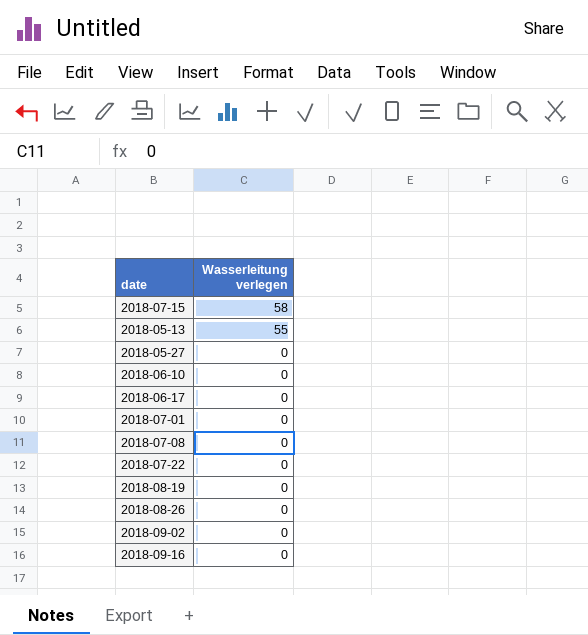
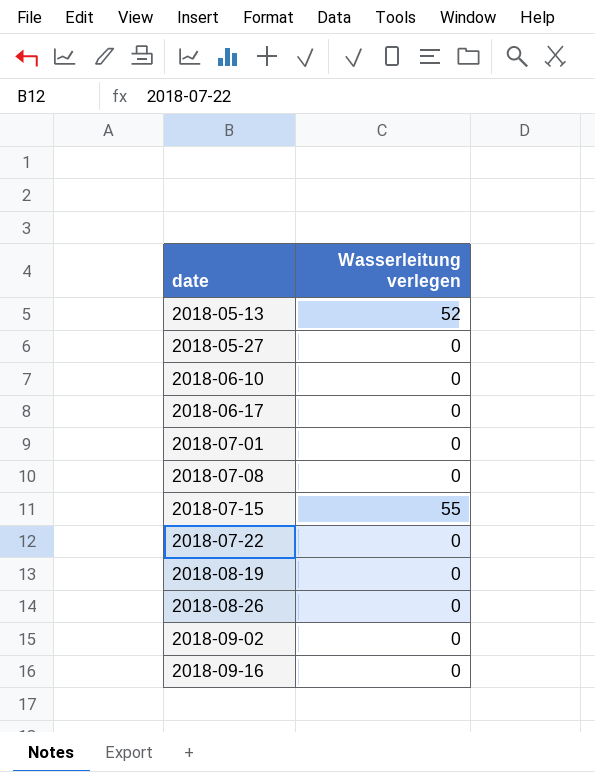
row order: Wasserleitung verlegen descending -> date ascending
2018-05-13 | Wasserleitung verlegen: 55 -> 52
2018-07-15 | Wasserleitung verlegen: 58 -> 55

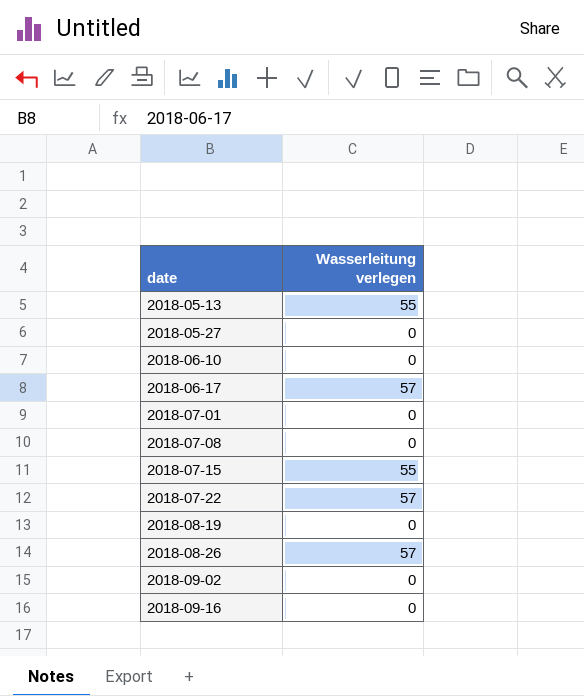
2018-05-13 | Wasserleitung verlegen: 52 -> 55
2018-06-17 | Wasserleitung verlegen: 0 -> 57
2018-07-22 | Wasserleitung verlegen: 0 -> 57
2018-08-26 | Wasserleitung verlegen: 0 -> 57

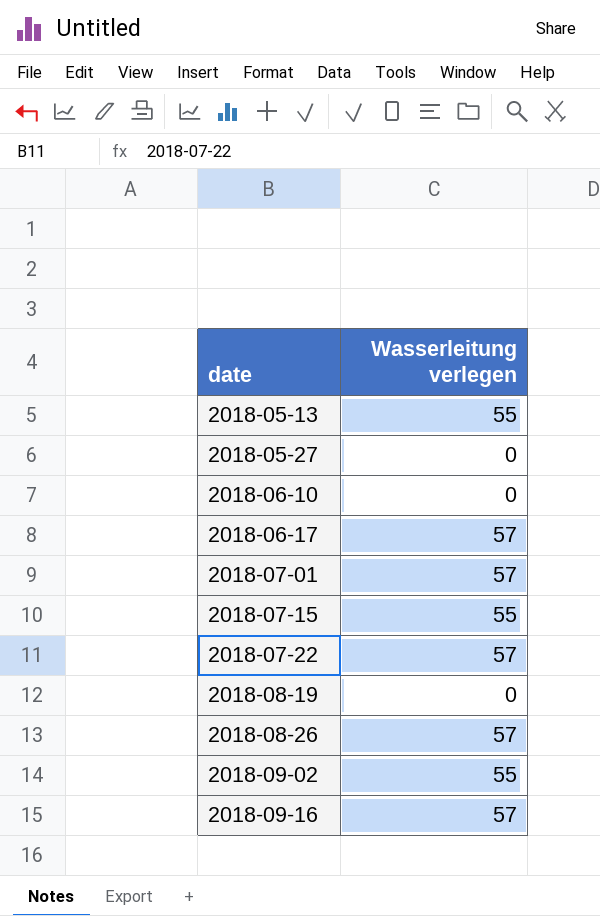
row 2018-07-08: 0 -> none
2018-07-01 | Wasserleitung verlegen: 0 -> 57
2018-09-02 | Wasserleitung verlegen: 0 -> 55
2018-09-16 | Wasserleitung verlegen: 0 -> 57

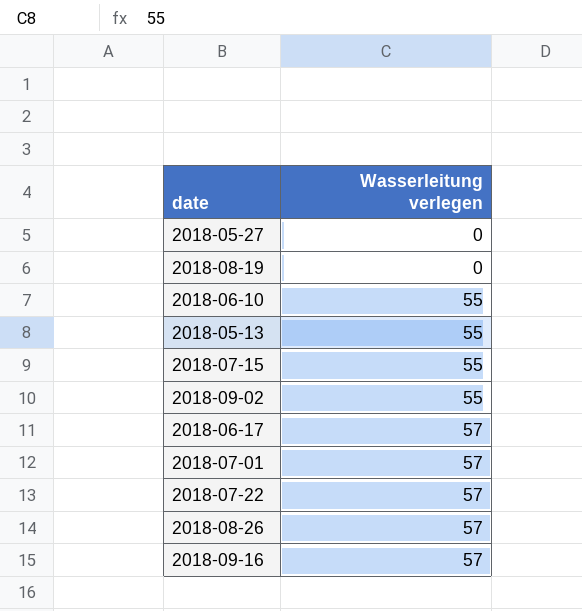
row order: date ascending -> Wasserleitung verlegen ascending
2018-06-10 | Wasserleitung verlegen: 0 -> 55

